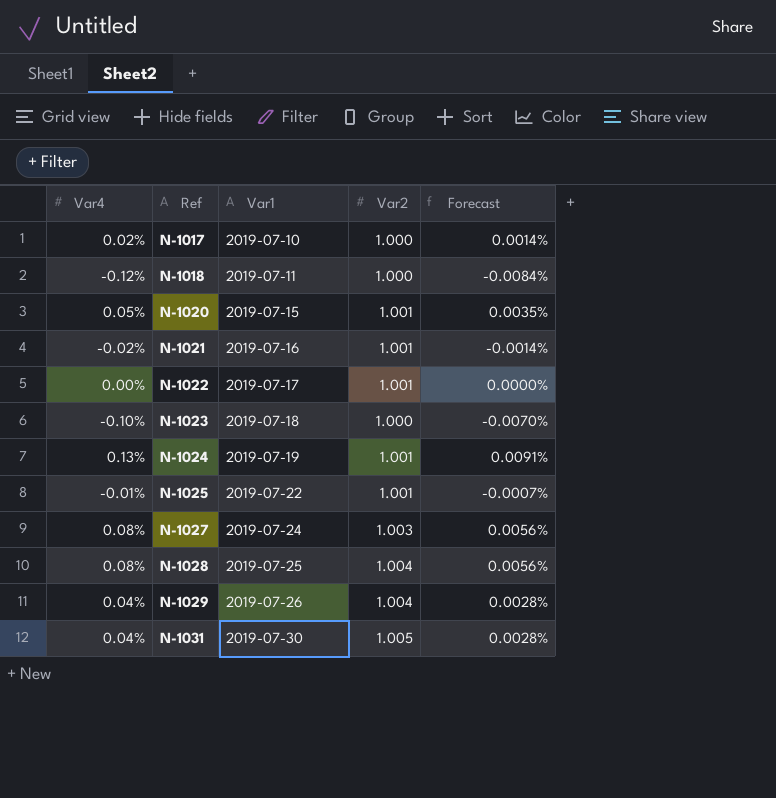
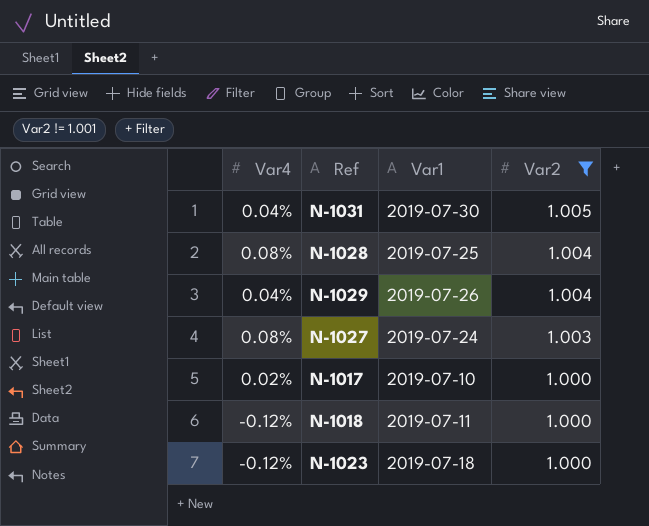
filter: none -> Var2 != 1.001
row order: Ref ascending -> Var2 descending
column Forecast | formula: [Var4] * 0.07 -> none
N-1023 | Var4: -0.10% -> -0.12%

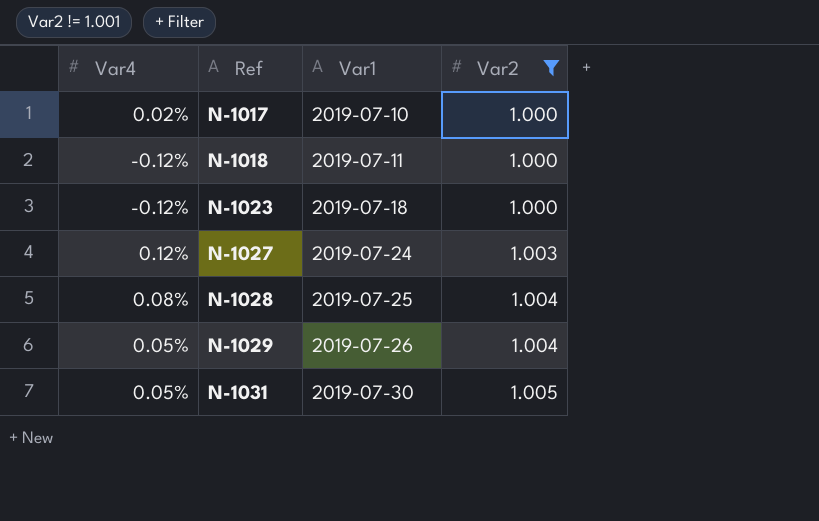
row order: Var2 descending -> Ref ascending
N-1027 | Var4: 0.08% -> 0.12%
N-1029 | Var4: 0.04% -> 0.05%
N-1031 | Var4: 0.04% -> 0.05%

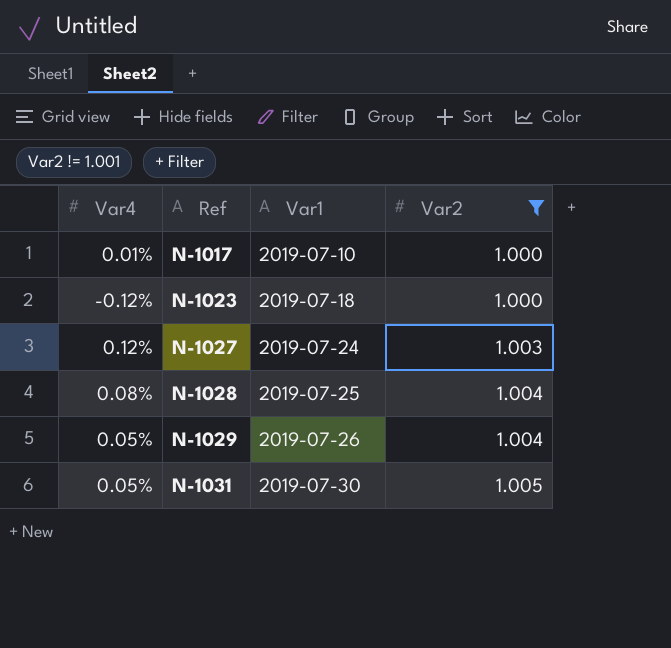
row N-1018: -0.12% | 2019-07-11 | 1.000 -> none
N-1017 | Var4: 0.02% -> 0.01%

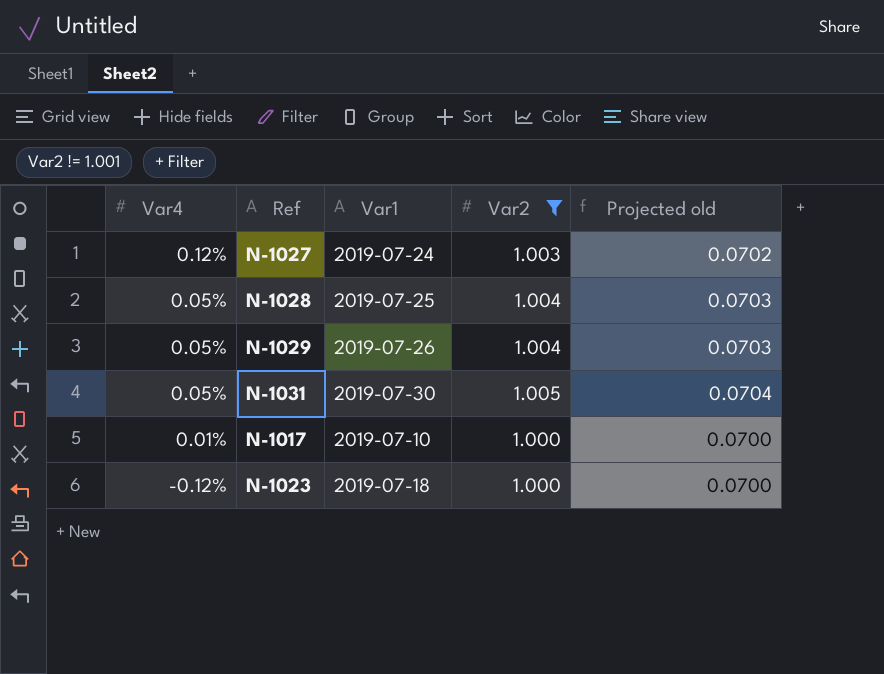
row order: Ref ascending -> Var4 descending
column Projected old | formula: none -> [Var2] * 0.07
N-1028 | Var4: 0.08% -> 0.05%

